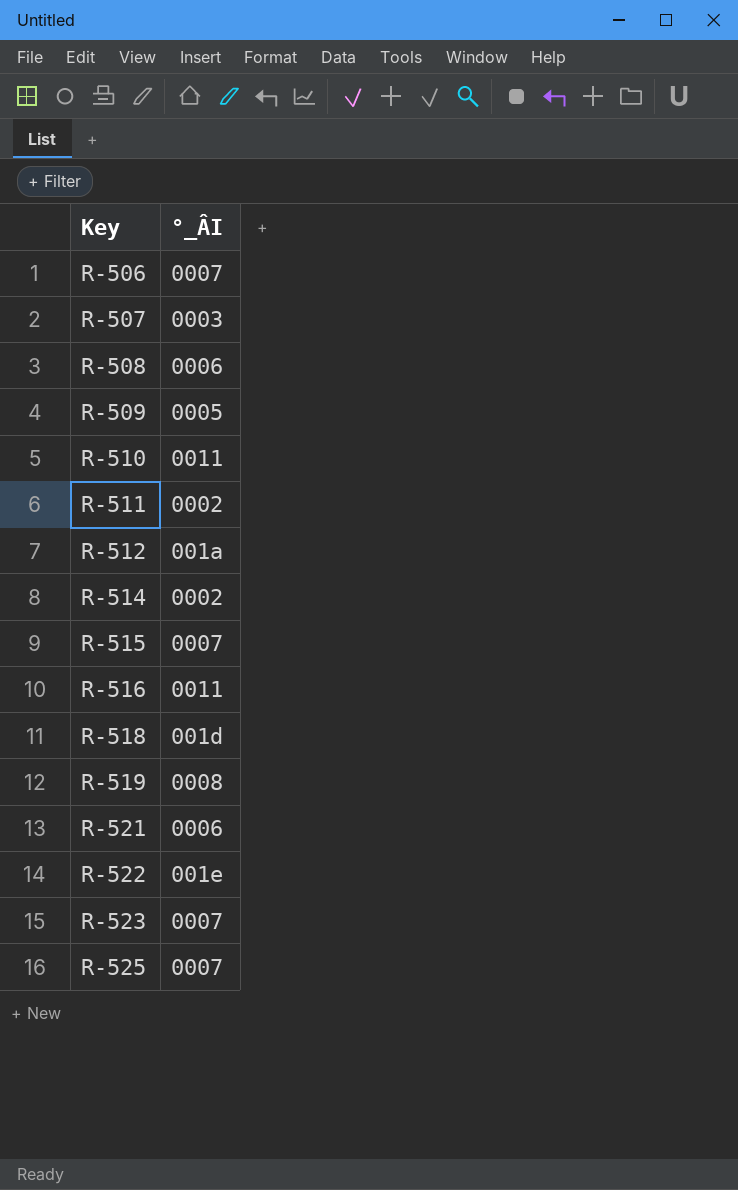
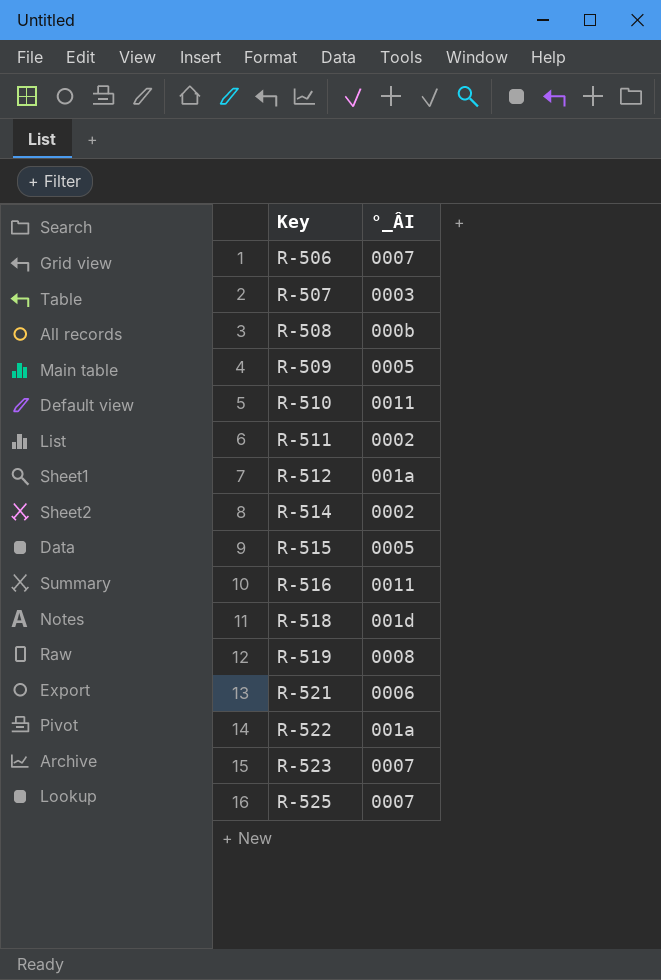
R-508 | °_ÂI: 0006 -> 000b
R-515 | °_ÂI: 0007 -> 0005
R-522 | °_ÂI: 001e -> 001a

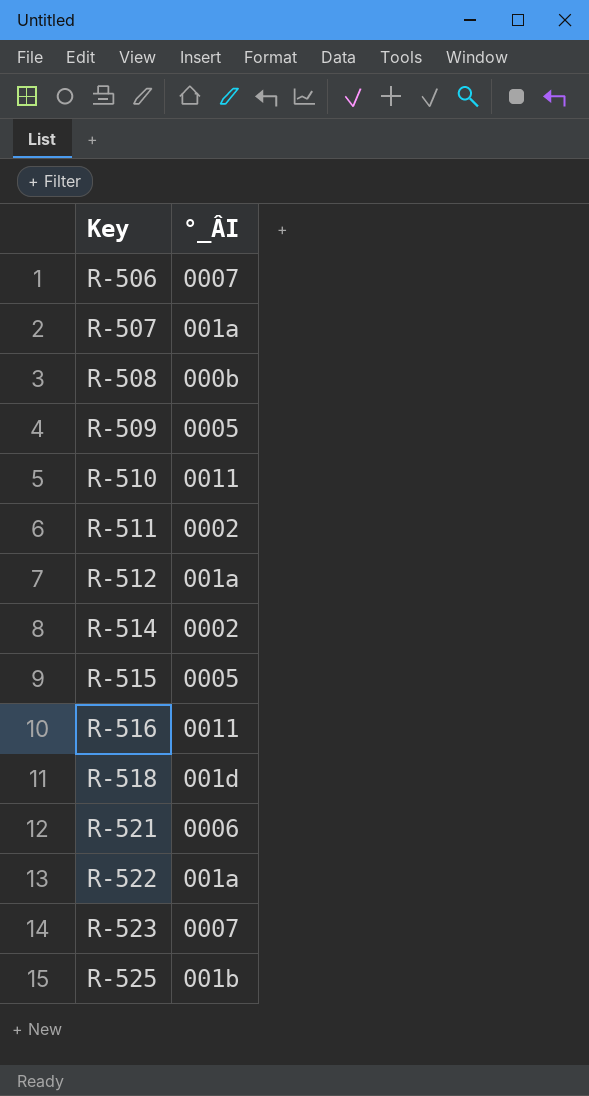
row R-519: 0008 -> none
R-507 | °_ÂI: 0003 -> 001a
R-525 | °_ÂI: 0007 -> 001b

